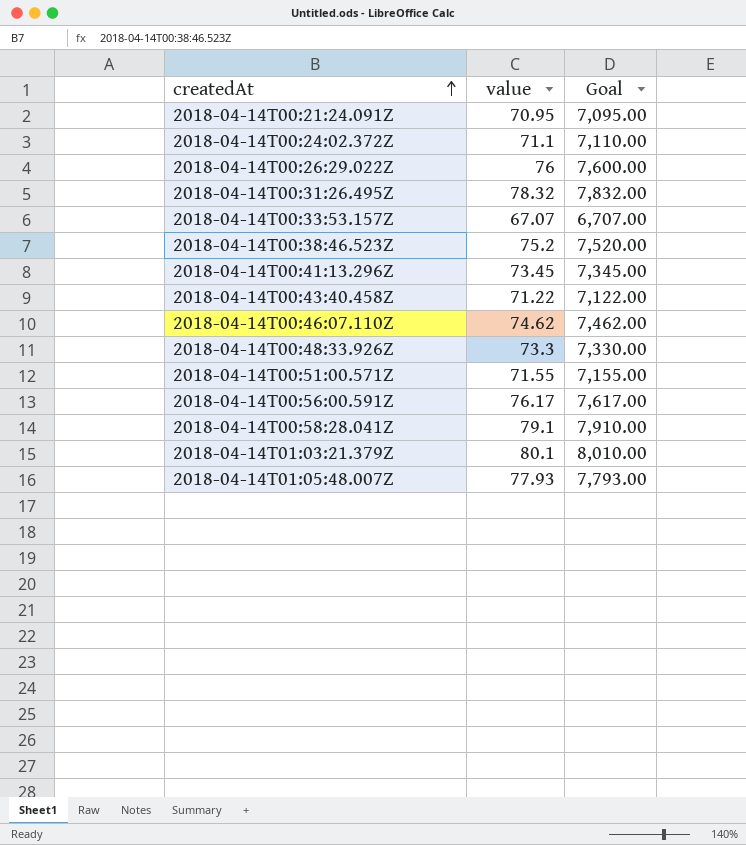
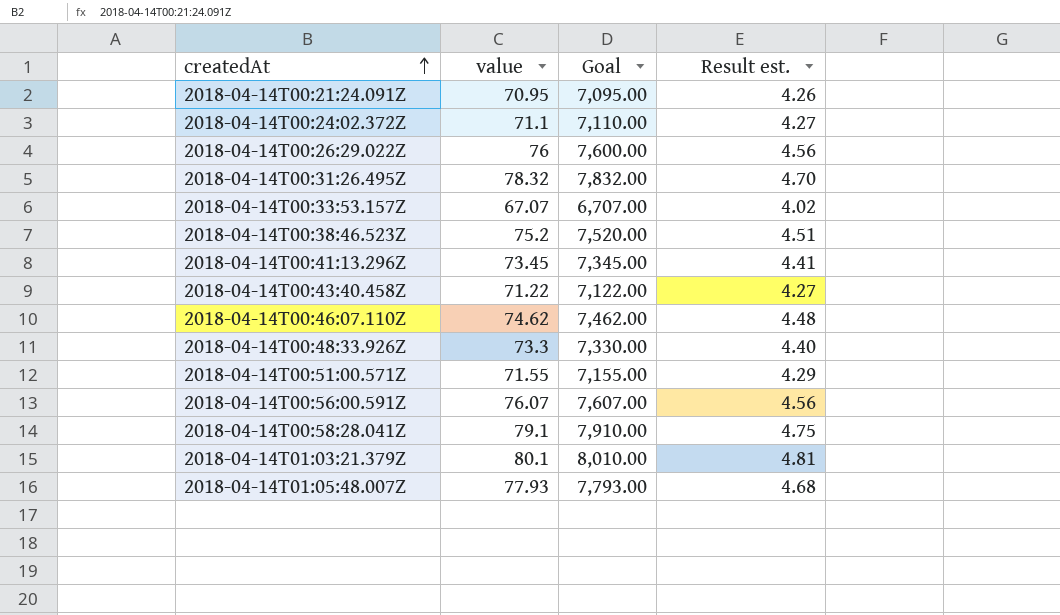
column Result est. | formula: none -> [value] * 0.06
2018-04-14T00:56:00.591Z | value: 76.17 -> 76.07
2018-04-14T00:56:00.591Z | Goal: 7,617.00 -> 7,607.00

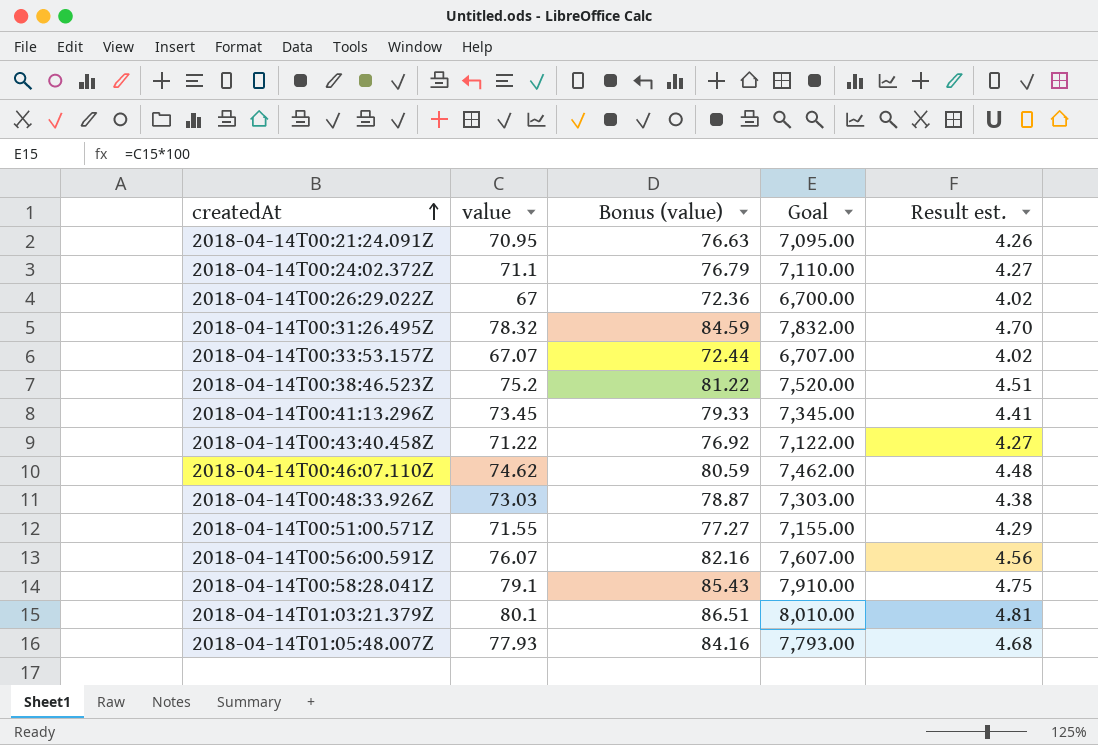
column Bonus (value) | formula: none -> [value] * 1.08
2018-04-14T00:26:29.022Z | value: 76 -> 67
2018-04-14T00:26:29.022Z | Goal: 7,600.00 -> 6,700.00
2018-04-14T00:26:29.022Z | Result est.: 4.56 -> 4.02
2018-04-14T00:48:33.926Z | value: 73.3 -> 73.03
2018-04-14T00:48:33.926Z | Goal: 7,330.00 -> 7,303.00
2018-04-14T00:48:33.926Z | Result est.: 4.40 -> 4.38

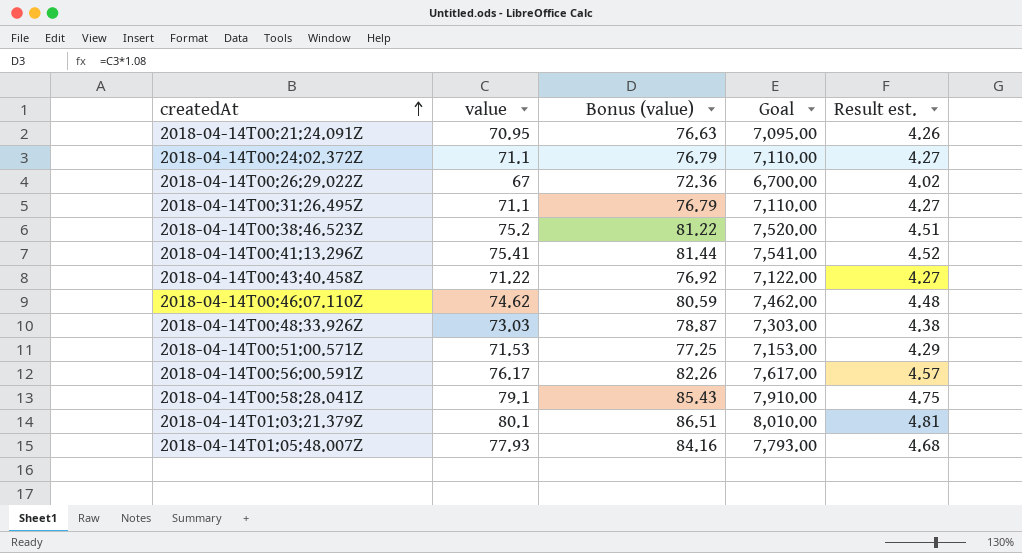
row 2018-04-14T00:33:53.157Z: 67.07 | 72.44 | 6,707.00 | 4.02 -> none
2018-04-14T00:31:26.495Z | value: 78.32 -> 71.1
2018-04-14T00:31:26.495Z | Bonus (value): 84.59 -> 76.79
2018-04-14T00:31:26.495Z | Goal: 7,832.00 -> 7,110.00
2018-04-14T00:31:26.495Z | Result est.: 4.70 -> 4.27
2018-04-14T00:41:13.296Z | value: 73.45 -> 75.41
2018-04-14T00:41:13.296Z | Bonus (value): 79.33 -> 81.44
2018-04-14T00:41:13.296Z | Goal: 7,345.00 -> 7,541.00
2018-04-14T00:41:13.296Z | Result est.: 4.41 -> 4.52
2018-04-14T00:51:00.571Z | value: 71.55 -> 71.53
2018-04-14T00:51:00.571Z | Bonus (value): 77.27 -> 77.25
2018-04-14T00:51:00.571Z | Goal: 7,155.00 -> 7,153.00
2018-04-14T00:56:00.591Z | value: 76.07 -> 76.17
2018-04-14T00:56:00.591Z | Bonus (value): 82.16 -> 82.26
2018-04-14T00:56:00.591Z | Goal: 7,607.00 -> 7,617.00
2018-04-14T00:56:00.591Z | Result est.: 4.56 -> 4.57

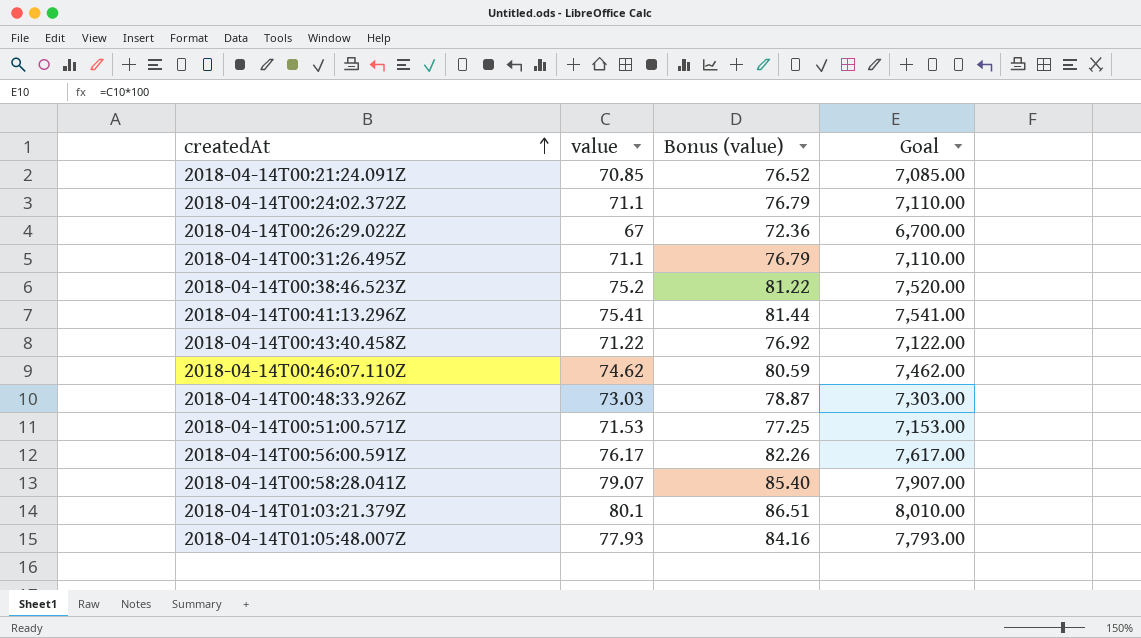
column Result est. | formula: [value] * 0.06 -> none
2018-04-14T00:21:24.091Z | value: 70.95 -> 70.85
2018-04-14T00:21:24.091Z | Bonus (value): 76.63 -> 76.52
2018-04-14T00:21:24.091Z | Goal: 7,095.00 -> 7,085.00
2018-04-14T00:58:28.041Z | value: 79.1 -> 79.07
2018-04-14T00:58:28.041Z | Bonus (value): 85.43 -> 85.40
2018-04-14T00:58:28.041Z | Goal: 7,910.00 -> 7,907.00

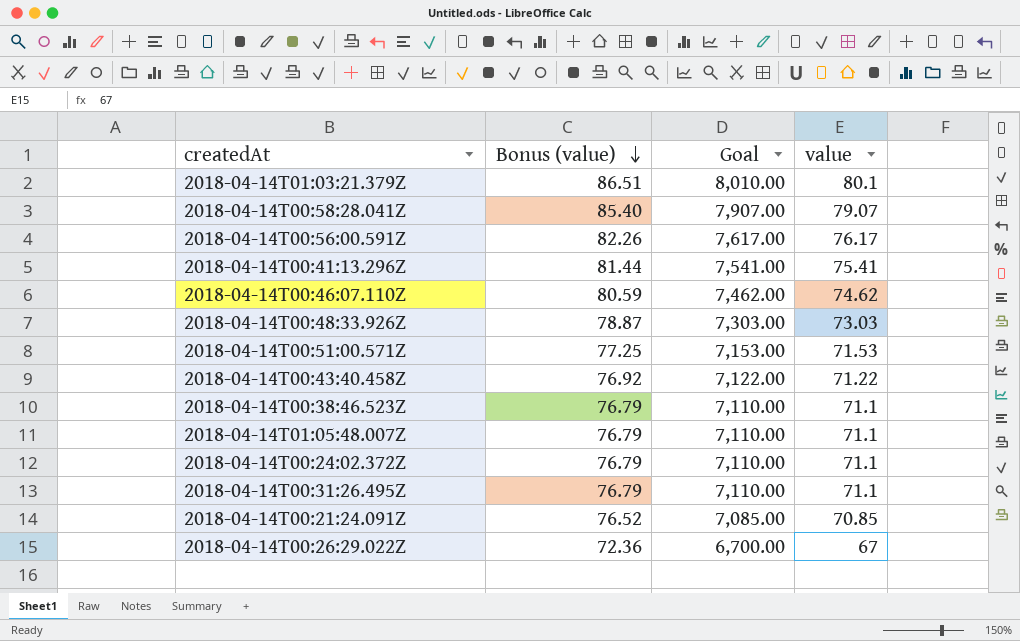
row order: createdAt ascending -> Bonus (value) descending
column value | position: 2 -> 4
2018-04-14T00:38:46.523Z | Bonus (value): 81.22 -> 76.79
2018-04-14T00:38:46.523Z | Goal: 7,520.00 -> 7,110.00
2018-04-14T00:38:46.523Z | value: 75.2 -> 71.1
2018-04-14T01:05:48.007Z | Bonus (value): 84.16 -> 76.79
2018-04-14T01:05:48.007Z | Goal: 7,793.00 -> 7,110.00
2018-04-14T01:05:48.007Z | value: 77.93 -> 71.1

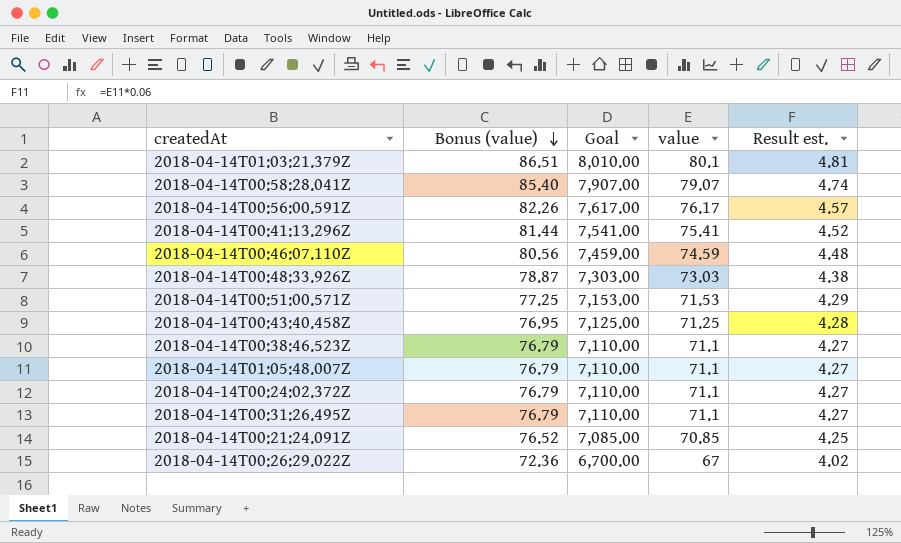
column Result est. | formula: none -> [value] * 0.06
2018-04-14T00:46:07.110Z | Bonus (value): 80.59 -> 80.56
2018-04-14T00:46:07.110Z | Goal: 7,462.00 -> 7,459.00
2018-04-14T00:46:07.110Z | value: 74.62 -> 74.59
2018-04-14T00:43:40.458Z | Bonus (value): 76.92 -> 76.95
2018-04-14T00:43:40.458Z | Goal: 7,122.00 -> 7,125.00
2018-04-14T00:43:40.458Z | value: 71.22 -> 71.25

